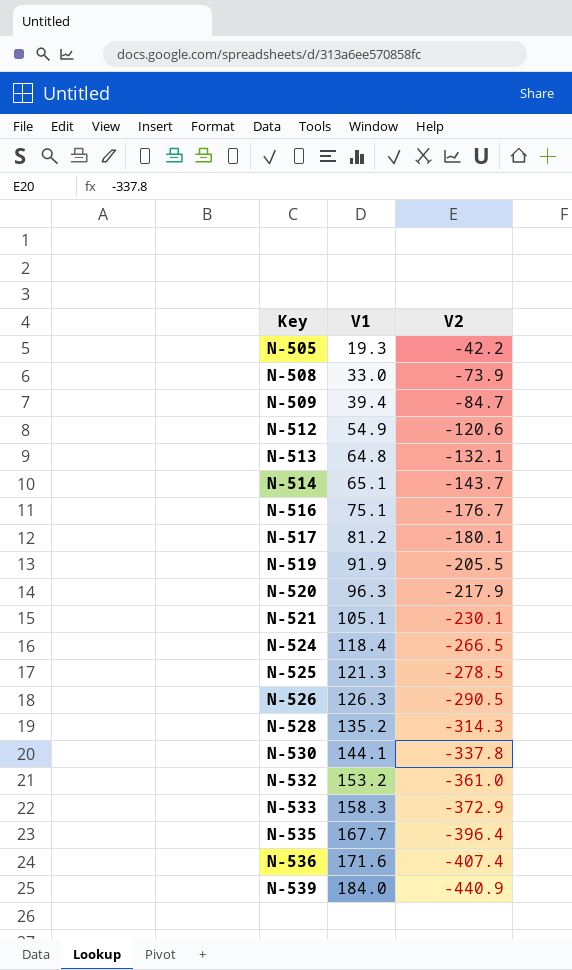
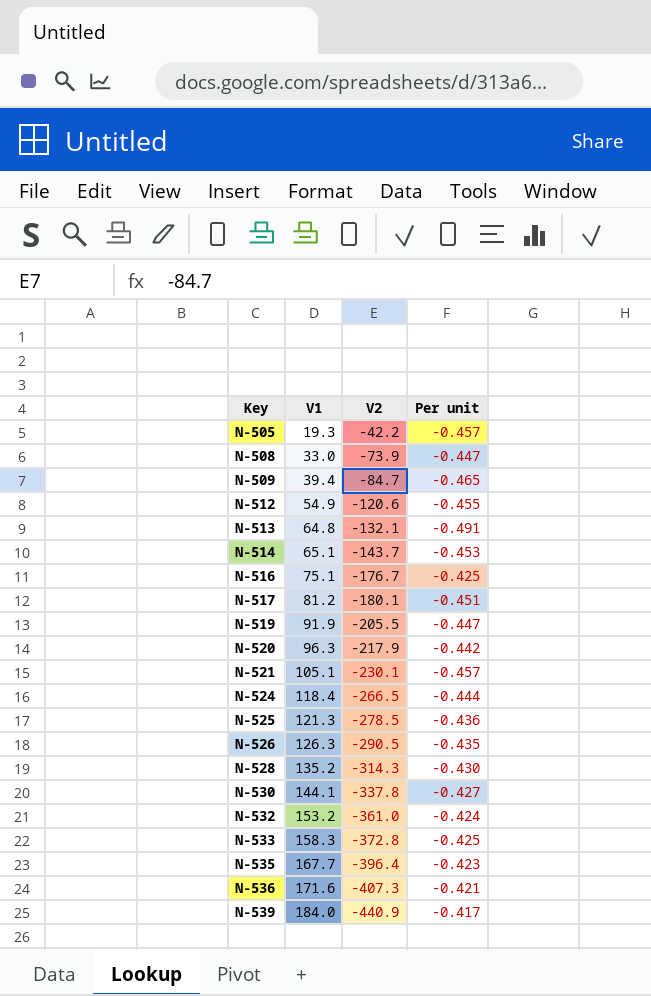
column Per unit | formula: none -> [V1] / [V2]
N-533 | V2: -372.9 -> -372.8
N-536 | V2: -407.4 -> -407.3

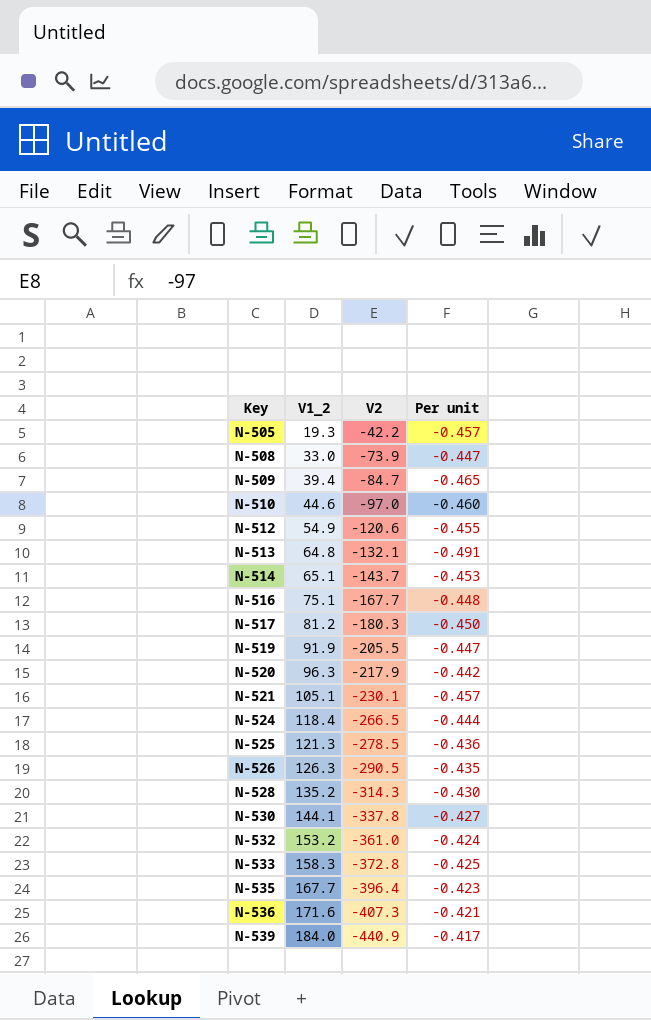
column name: V1 -> V1_2
row N-510: none -> 44.6 | -97.0 | -0.460
N-516 | V2: -176.7 -> -167.7
N-516 | Per unit: -0.425 -> -0.448
N-517 | V2: -180.1 -> -180.3
N-517 | Per unit: -0.451 -> -0.450

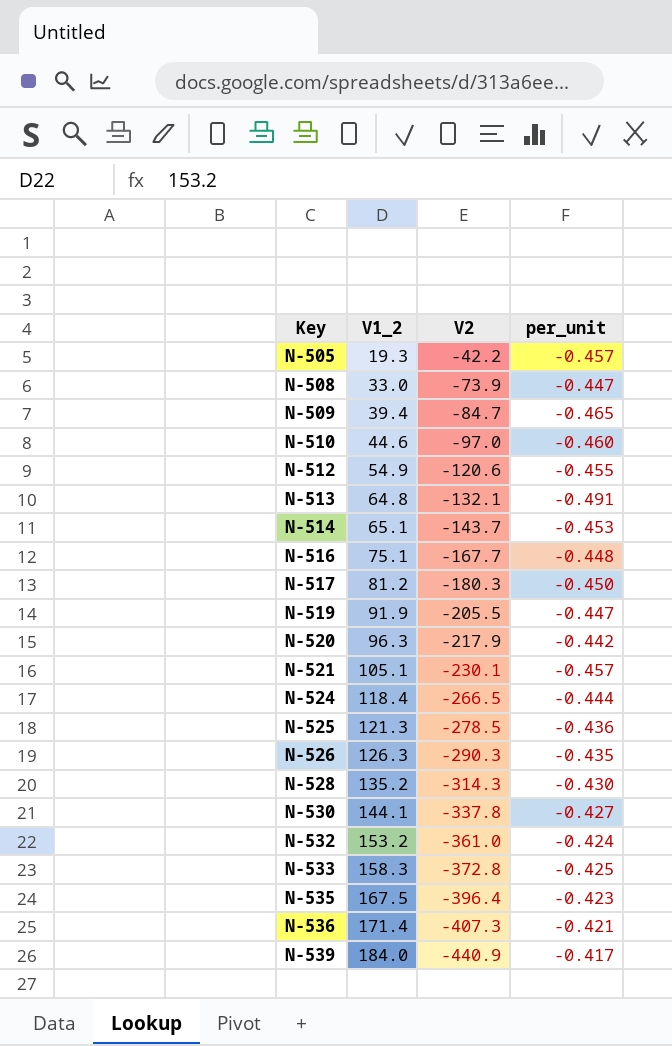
column name: Per unit -> per_unit
N-526 | V2: -290.5 -> -290.3
N-535 | V1_2: 167.7 -> 167.5
N-536 | V1_2: 171.6 -> 171.4

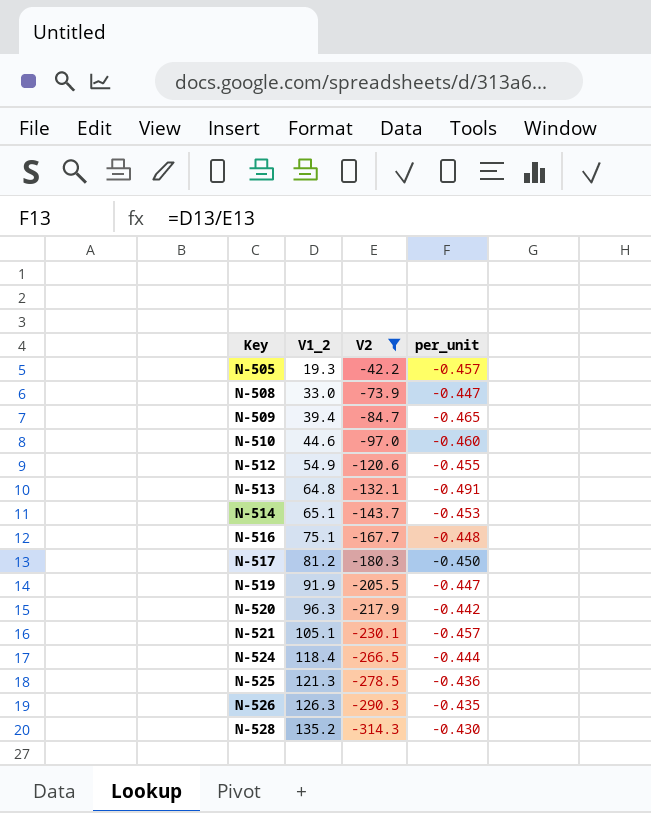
filter: none -> V2 >= -314.3

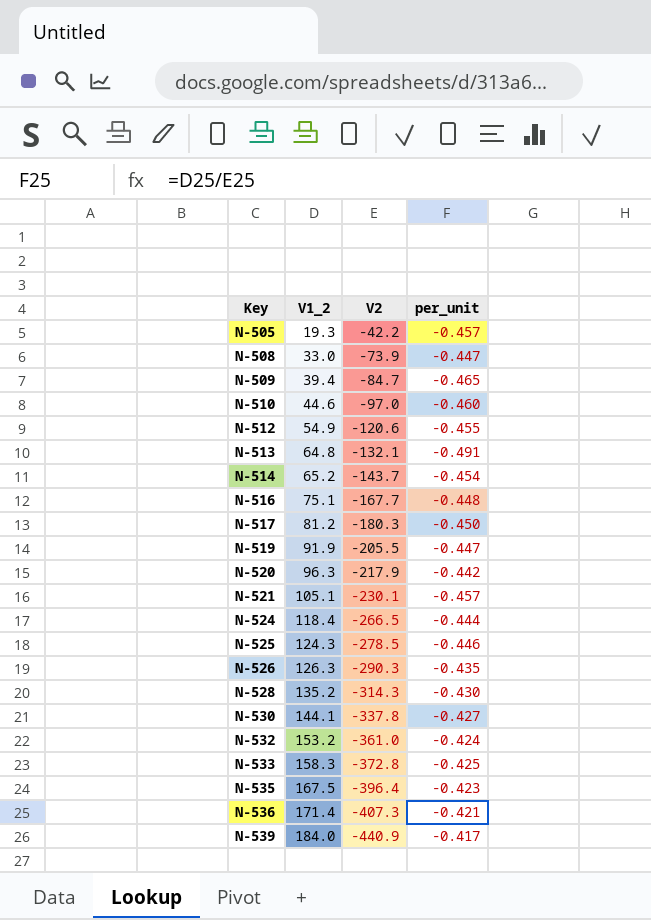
filter: V2 >= -314.3 -> none
N-514 | V1_2: 65.1 -> 65.2
N-514 | per_unit: -0.453 -> -0.454
N-525 | V1_2: 121.3 -> 124.3
N-525 | per_unit: -0.436 -> -0.446

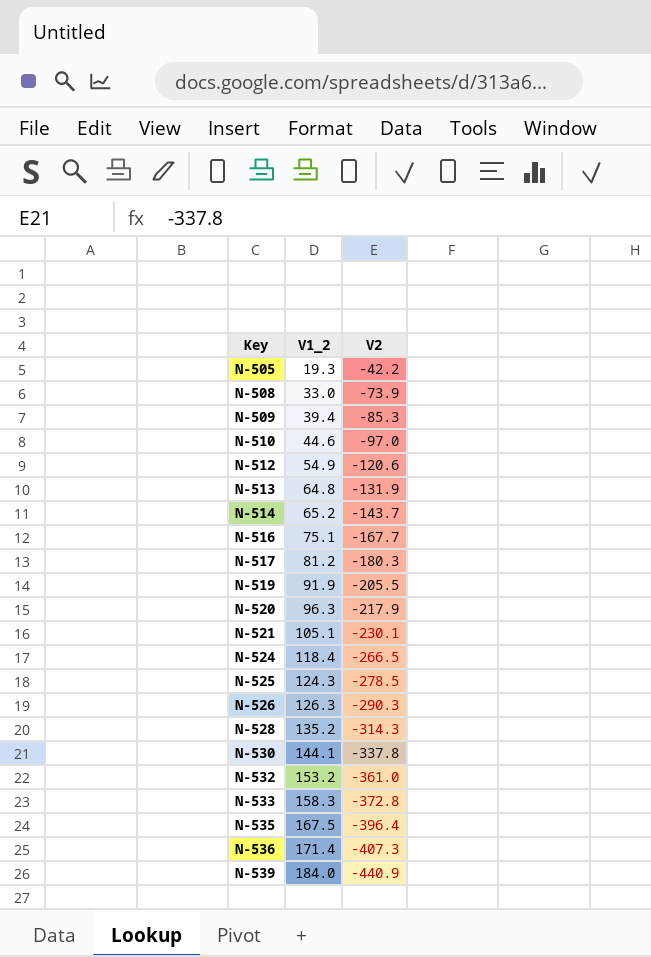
column per_unit | formula: [V1_2] / [V2] -> none
N-509 | V2: -84.7 -> -85.3
N-513 | V2: -132.1 -> -131.9

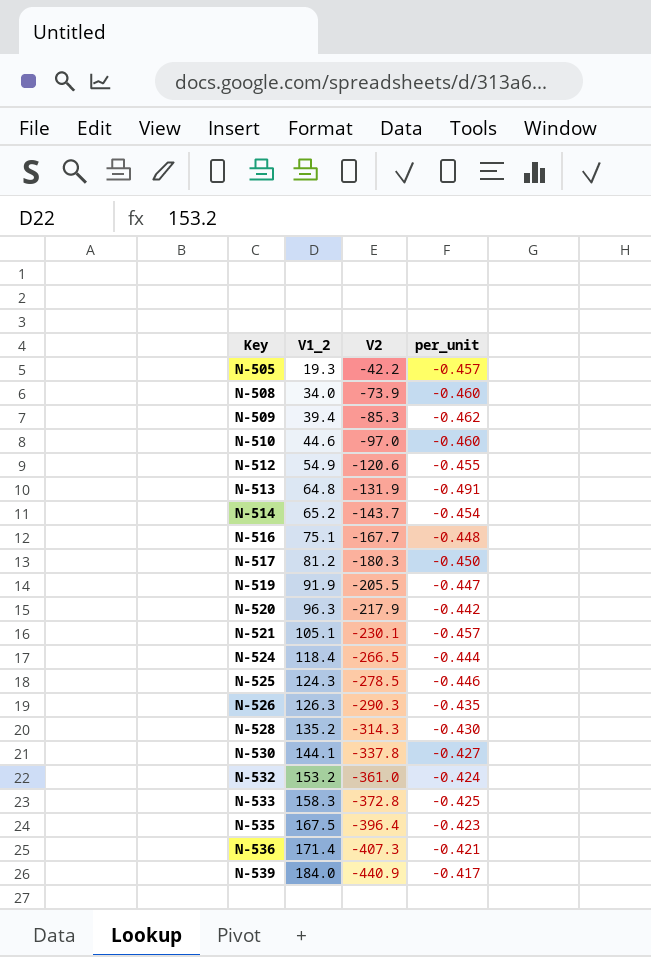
column per_unit | formula: none -> [V1_2] / [V2]
N-508 | V1_2: 33.0 -> 34.0

